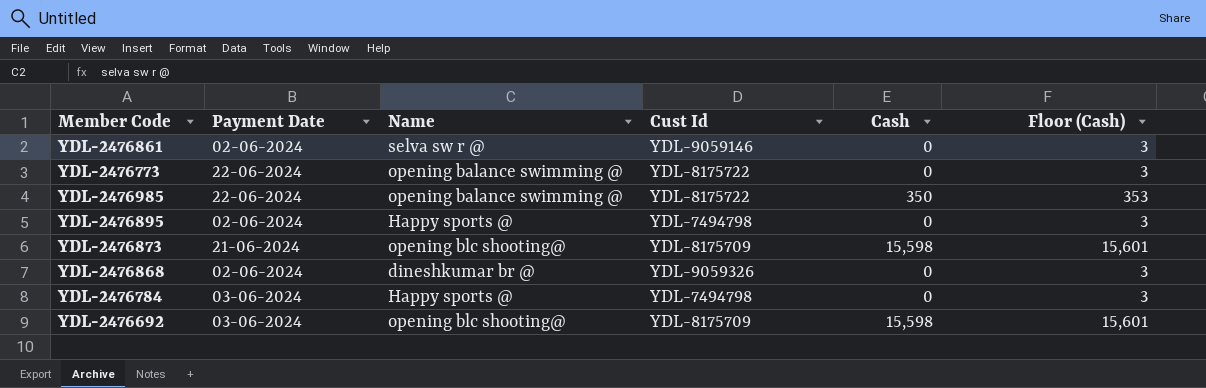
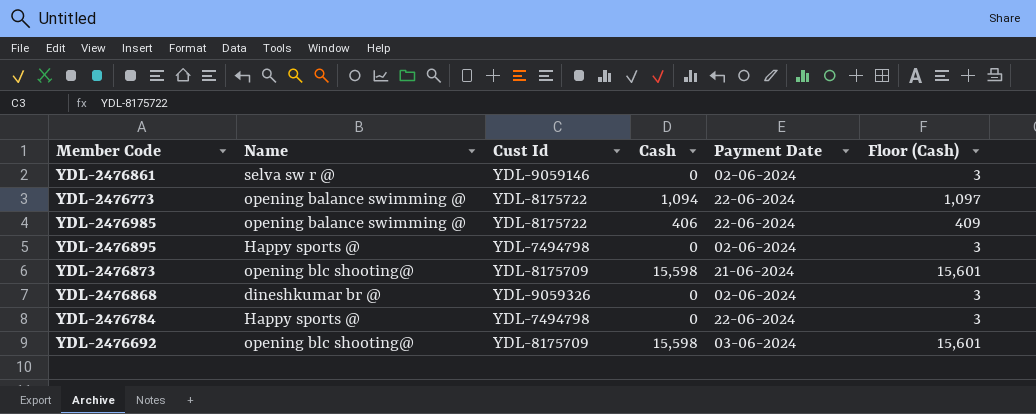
column Payment Date | position: 2 -> 5
YDL-2476773 | Cash: 0 -> 1,094
YDL-2476773 | Floor (Cash): 3 -> 1,097
YDL-2476985 | Cash: 350 -> 406
YDL-2476985 | Floor (Cash): 353 -> 409
YDL-2476784 | Payment Date: 03-06-2024 -> 22-06-2024

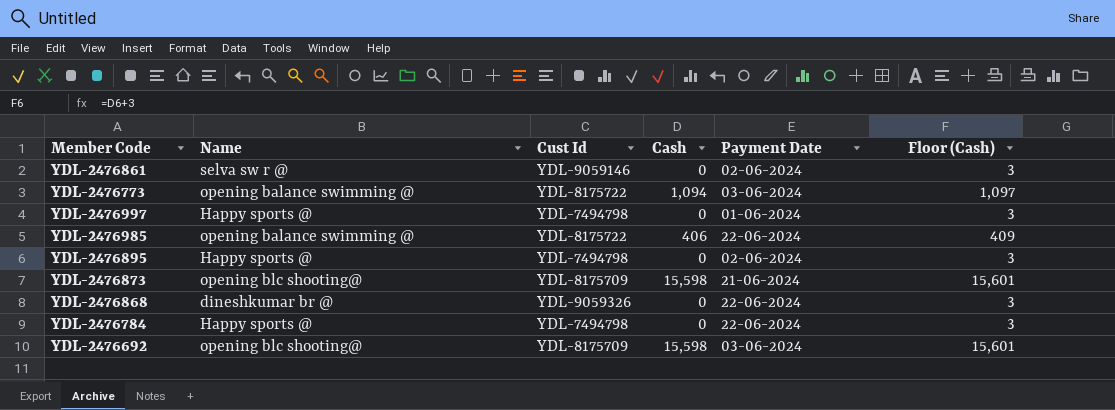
YDL-2476773 | Payment Date: 22-06-2024 -> 03-06-2024
row YDL-2476997: none -> Happy sports @ | YDL-7494798 | 0 | 01-06-2024 | 3
YDL-2476868 | Payment Date: 02-06-2024 -> 22-06-2024

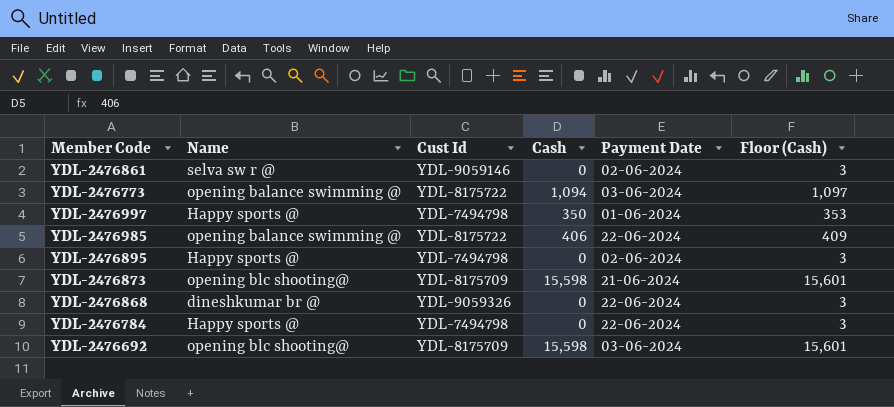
YDL-2476997 | Cash: 0 -> 350
YDL-2476997 | Floor (Cash): 3 -> 353

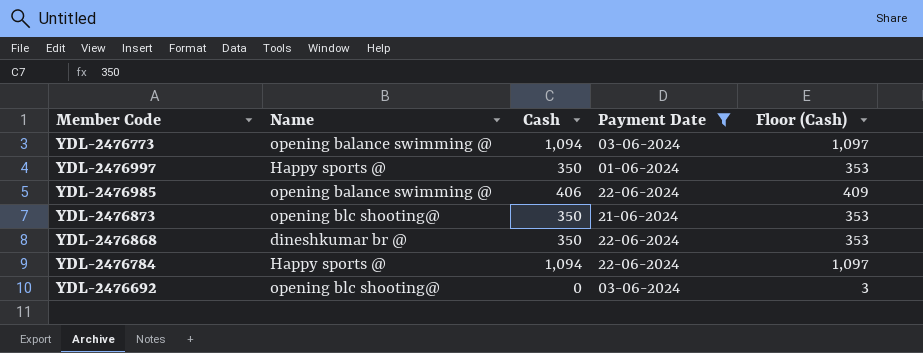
filter: none -> Payment Date != 02-06-2024
column Cust Id | position: 3 -> none
YDL-2476873 | Cash: 15,598 -> 350
YDL-2476873 | Floor (Cash): 15,601 -> 353
YDL-2476868 | Cash: 0 -> 350
YDL-2476868 | Floor (Cash): 3 -> 353
YDL-2476784 | Cash: 0 -> 1,094
YDL-2476784 | Floor (Cash): 3 -> 1,097
YDL-2476692 | Cash: 15,598 -> 0
YDL-2476692 | Floor (Cash): 15,601 -> 3

